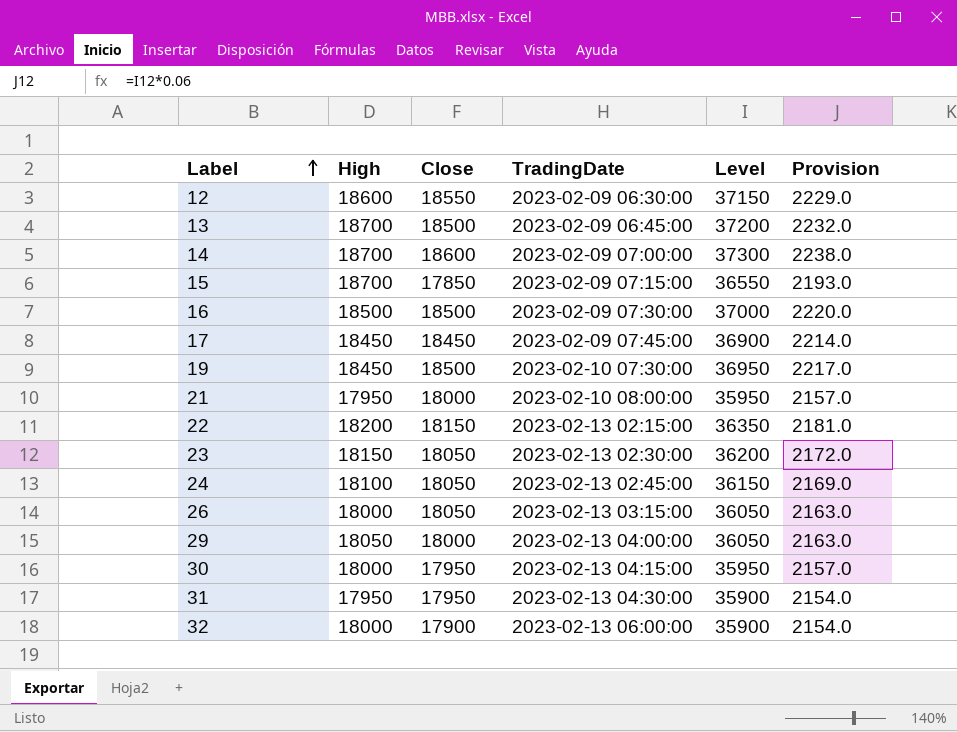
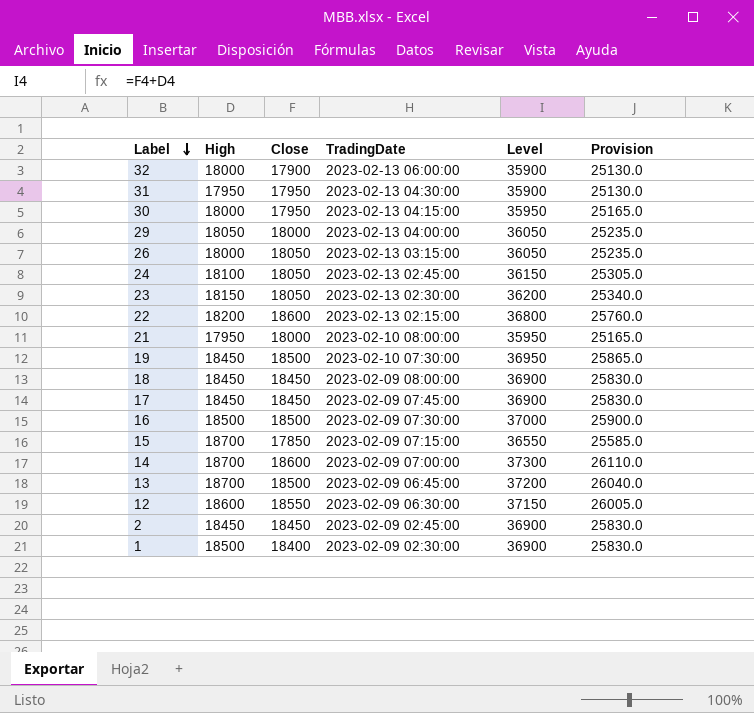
row order: Label ascending -> Label descending
column Provision | formula: [Level] * 0.06 -> [Level] * 0.7
22 | Close: 18150 -> 18600
22 | Level: 36350 -> 36800
row 18: none -> 18450 | 18450 | 2023-02-09 08:00:00 | 36900 | 25830.0
row 2: none -> 18450 | 18450 | 2023-02-09 02:45:00 | 36900 | 25830.0
row 1: none -> 18500 | 18400 | 2023-02-09 02:30:00 | 36900 | 25830.0

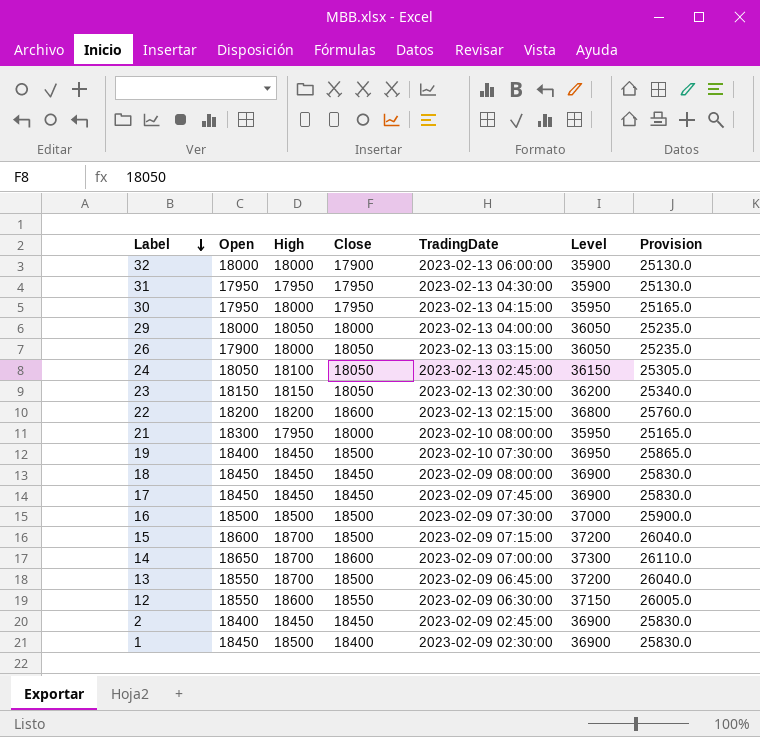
column Open | position: none -> 2
15 | Close: 17850 -> 18500
15 | Level: 36550 -> 37200
15 | Provision: 25585.0 -> 26040.0

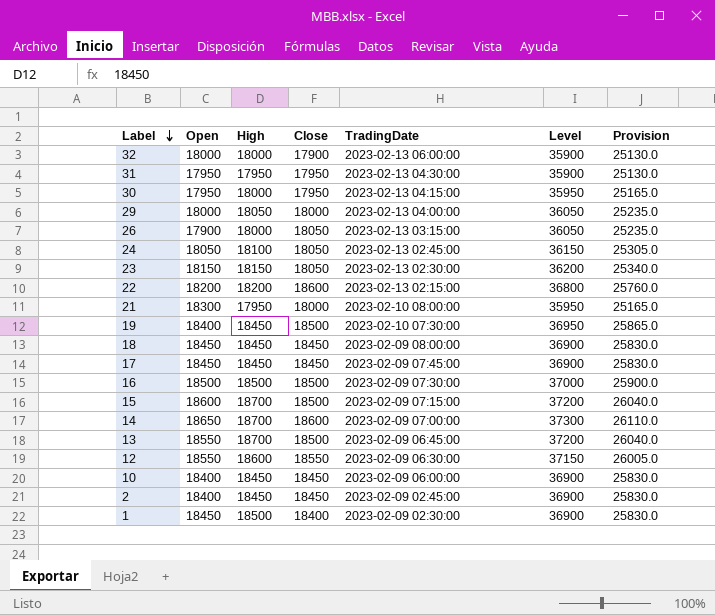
row 10: none -> 18400 | 18450 | 18450 | 2023-02-09 06:00:00 | 36900 | 25830.0

